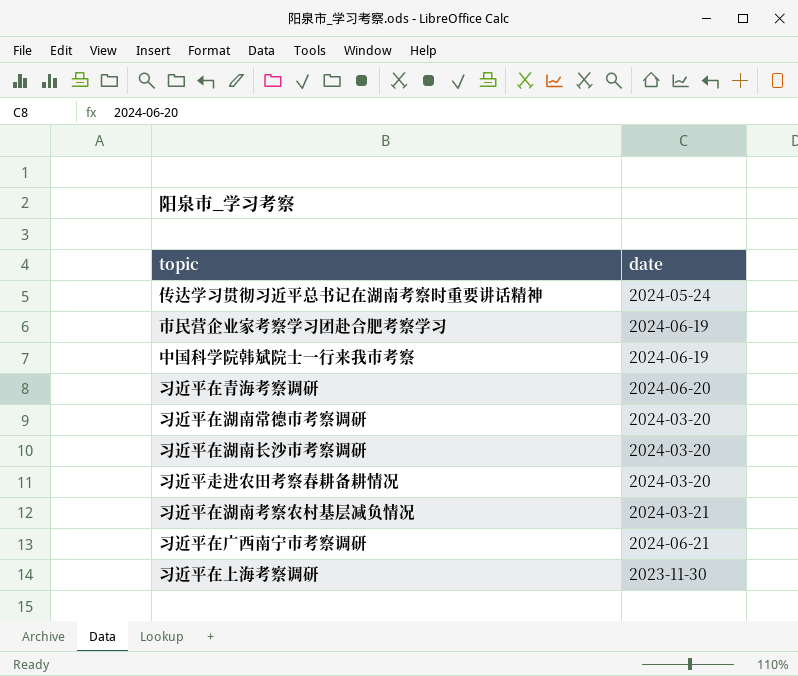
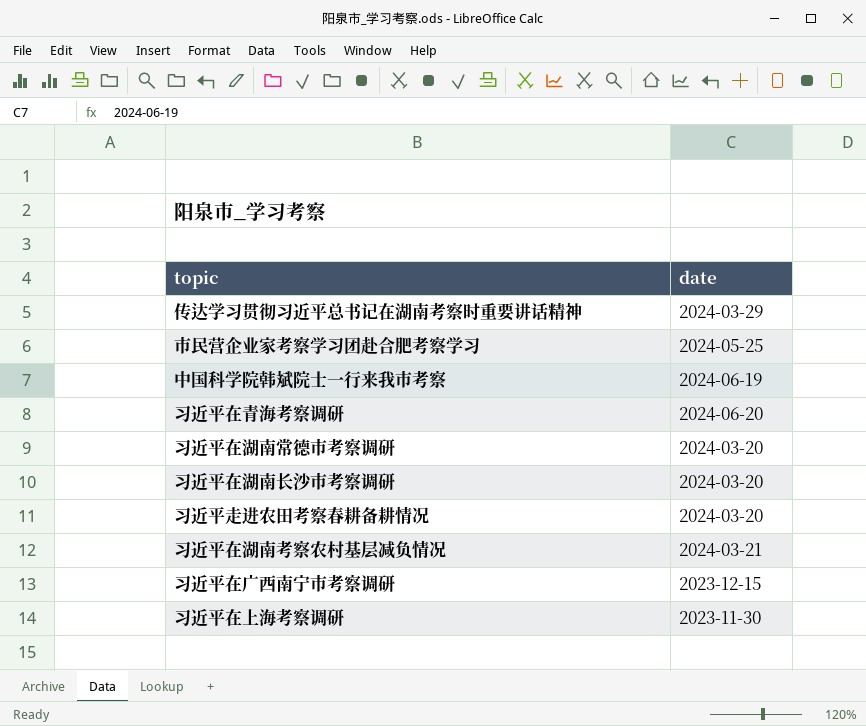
传达学习贯彻习近平总书记在湖南考察时重要讲话精神 | date: 2024-05-24 -> 2024-03-29
市民营企业家考察学习团赴合肥考察学习 | date: 2024-06-19 -> 2024-05-25
习近平在广西南宁市考察调研 | date: 2024-06-21 -> 2023-12-15

